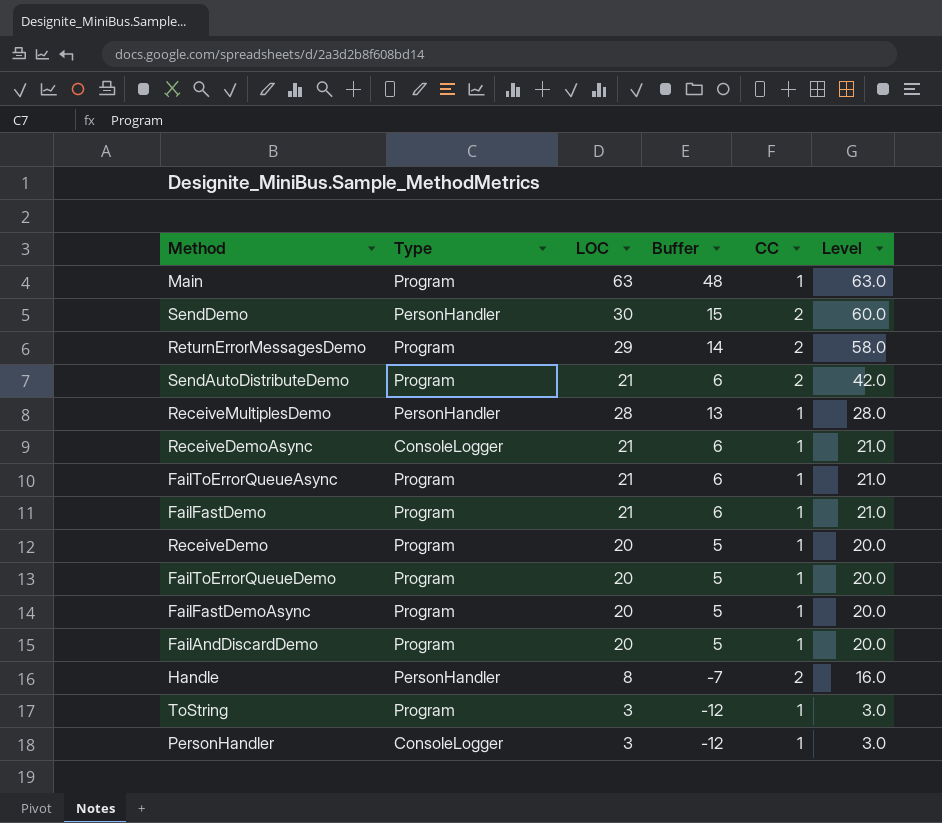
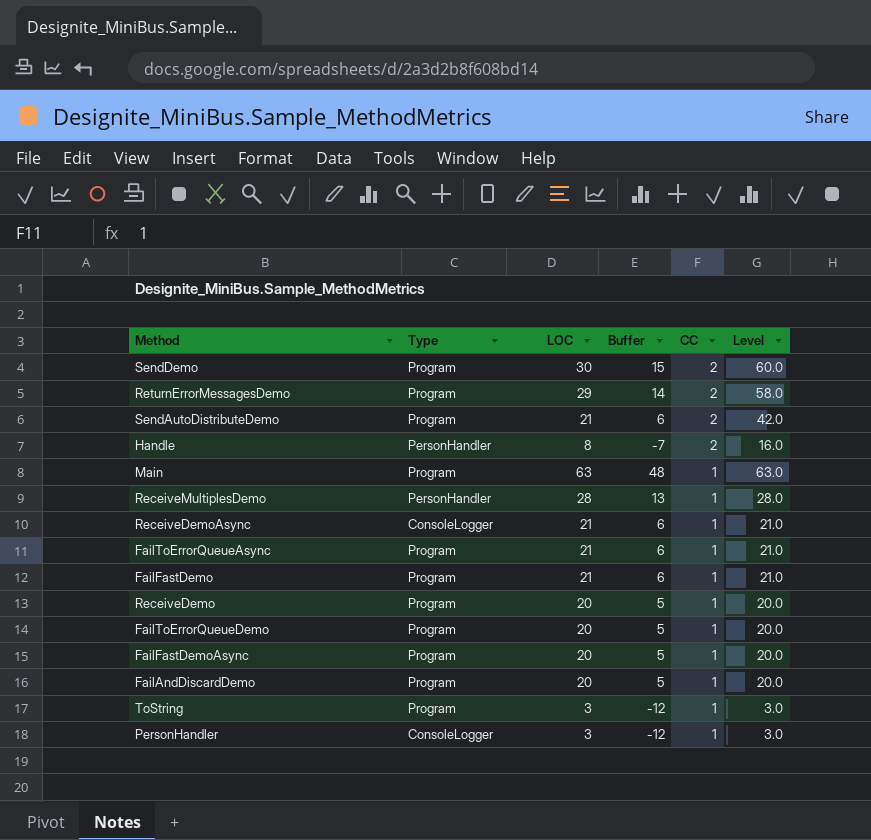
row order: Level descending -> CC descending
SendDemo | Type: PersonHandler -> Program

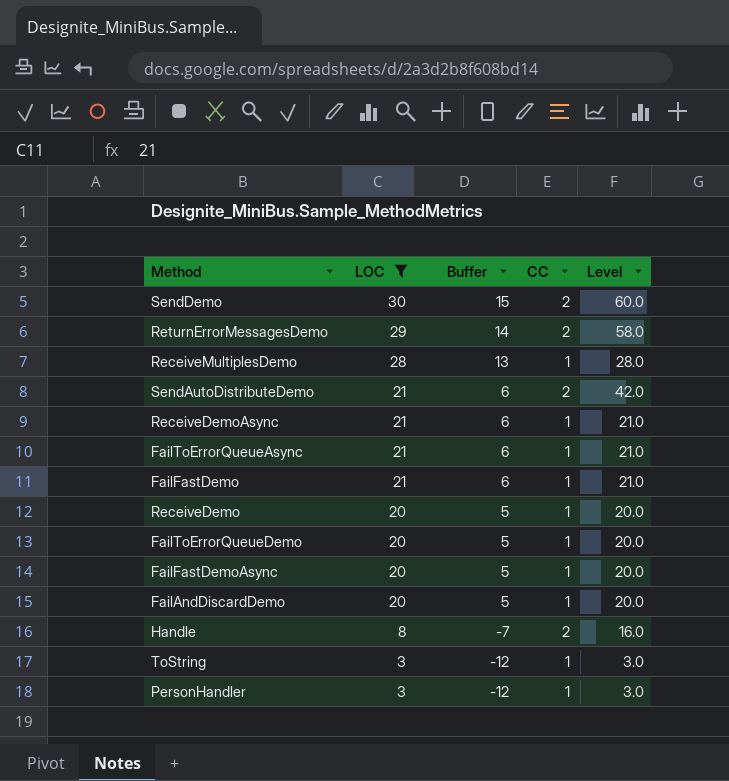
filter: none -> LOC != 63
row order: CC descending -> LOC descending
column Type | position: 2 -> none

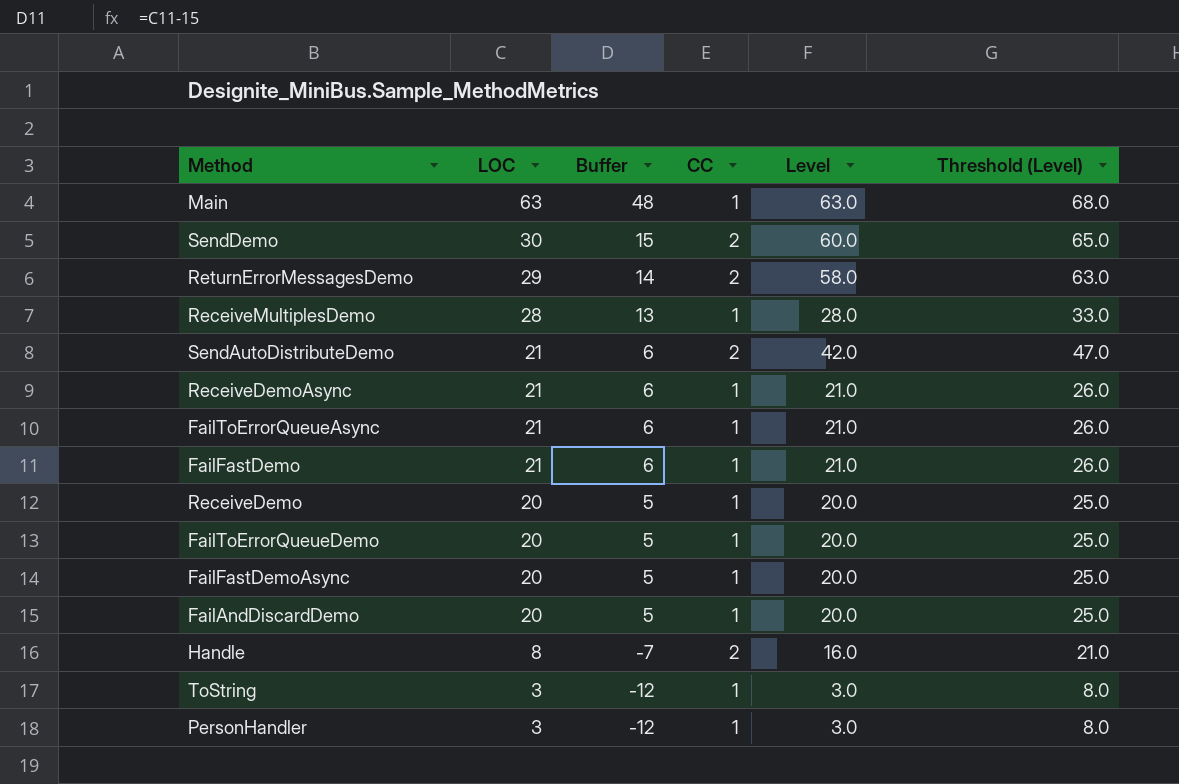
filter: LOC != 63 -> none
column Threshold (Level) | formula: none -> [Level] + 5

